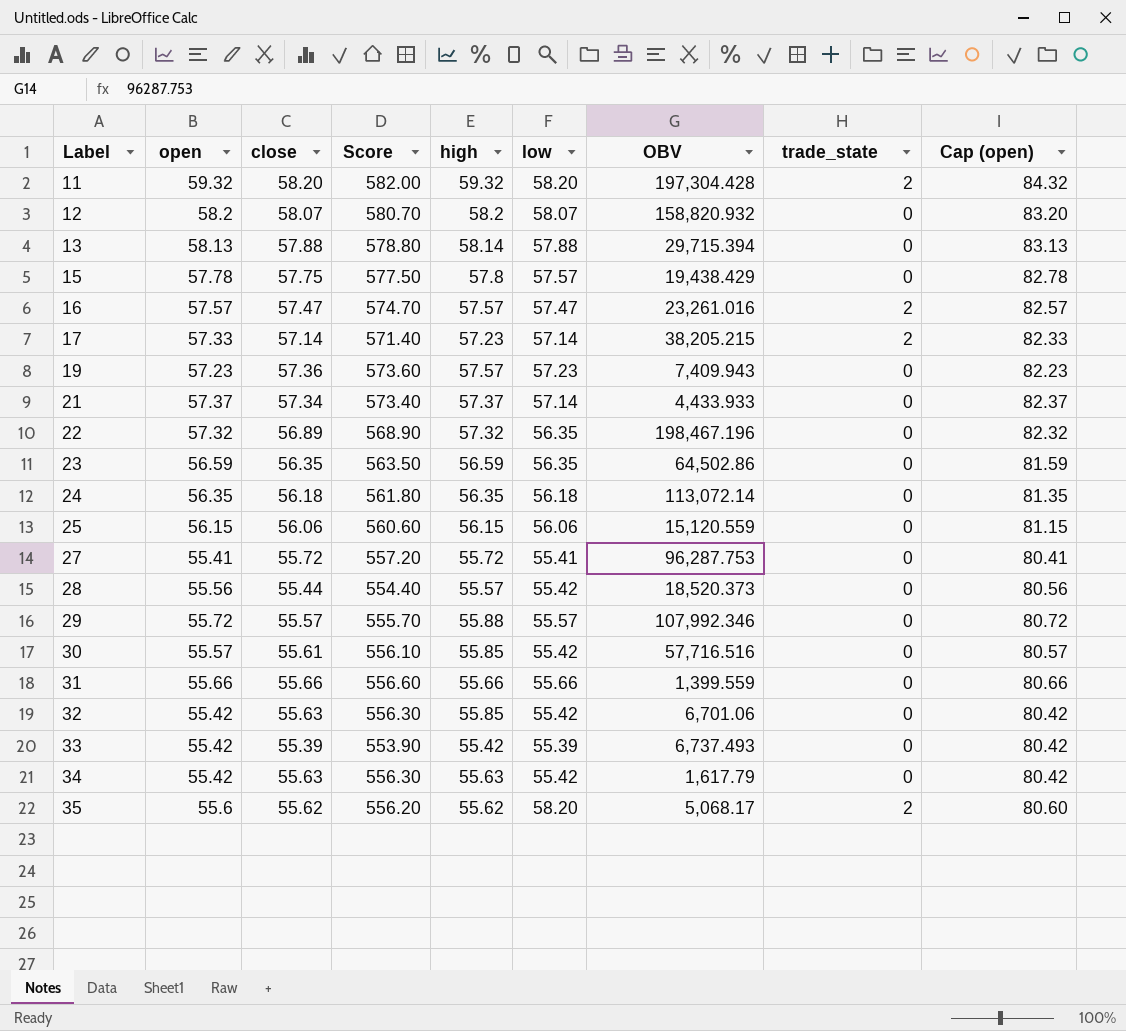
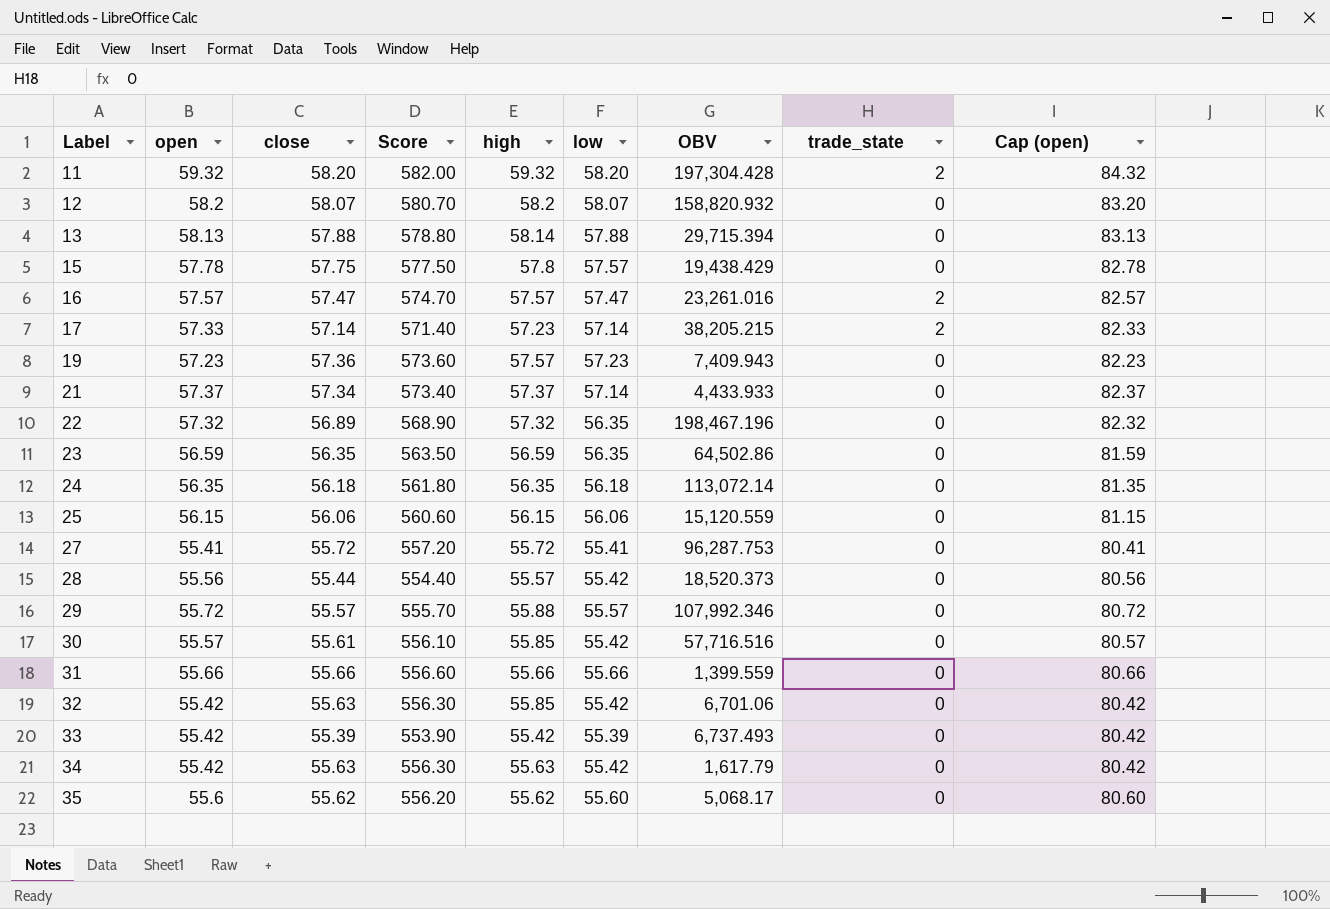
35 | low: 58.20 -> 55.60
35 | trade_state: 2 -> 0

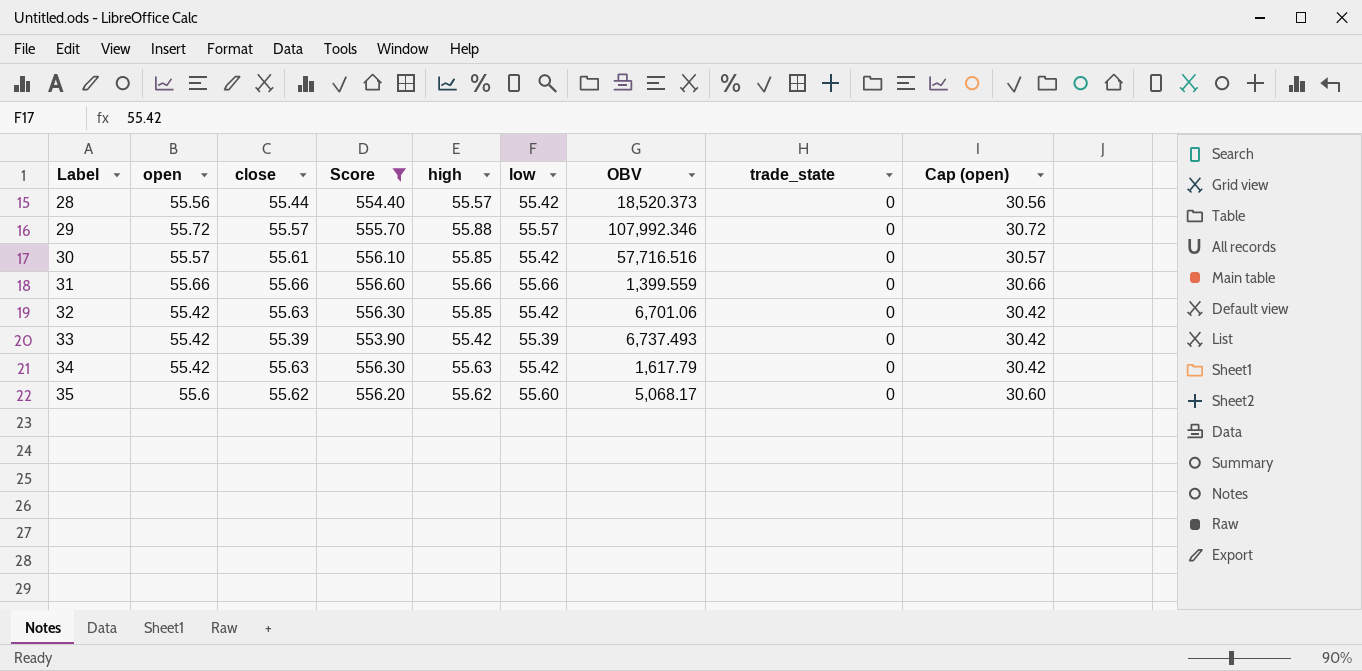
filter: none -> Score <= 556.60
column Cap (open) | formula: [open] + 25 -> [open] - 25

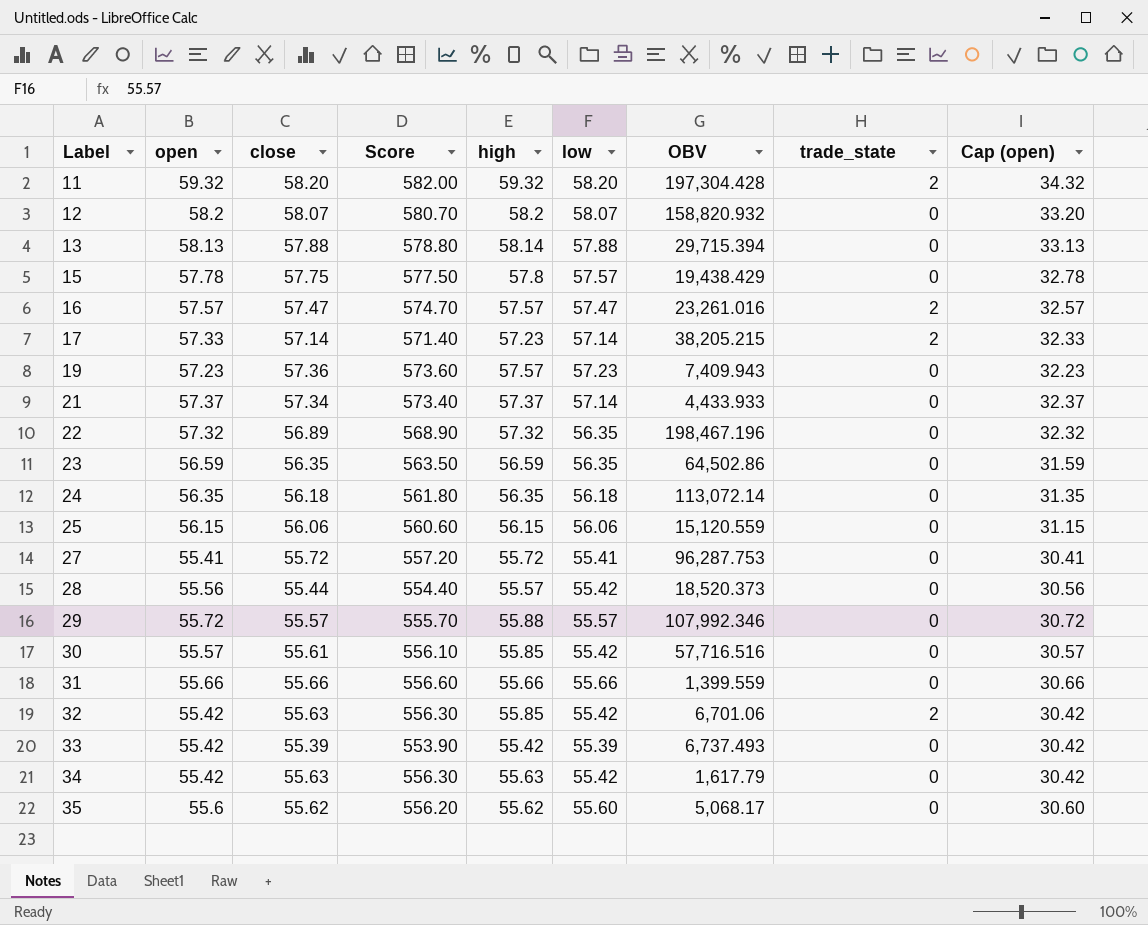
filter: Score <= 556.60 -> none
32 | trade_state: 0 -> 2

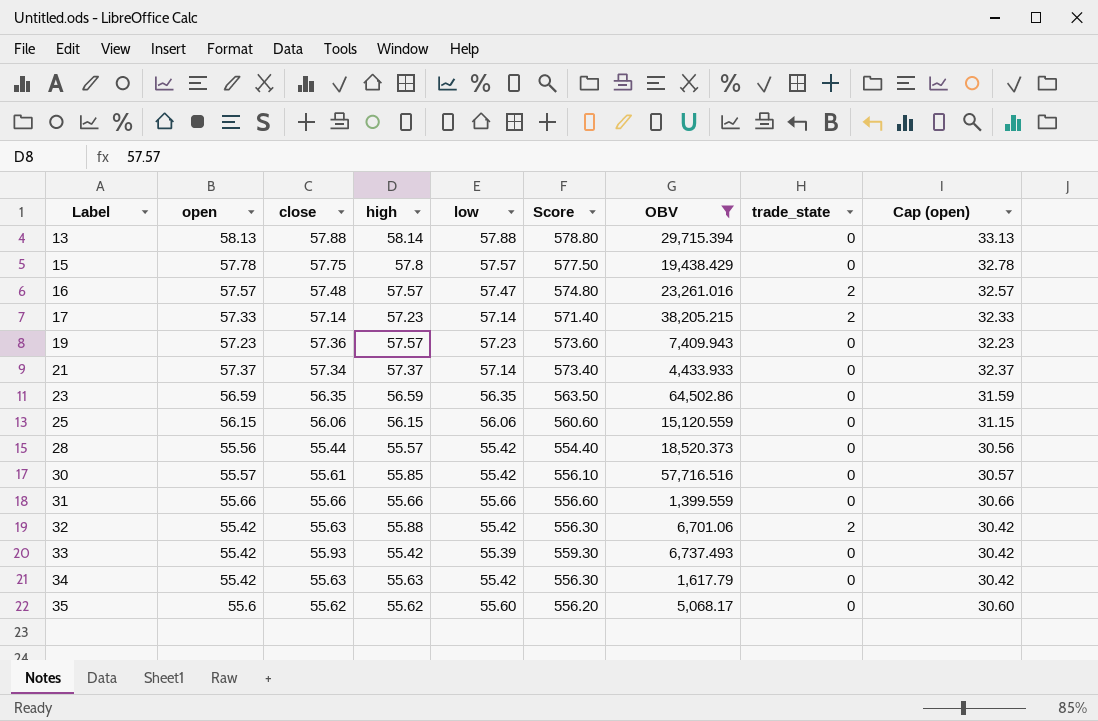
filter: none -> OBV <= 64,502.86
column Score | position: 4 -> 6
16 | close: 57.47 -> 57.48
16 | Score: 574.70 -> 574.80
32 | high: 55.85 -> 55.88
33 | close: 55.39 -> 55.93
33 | Score: 553.90 -> 559.30

